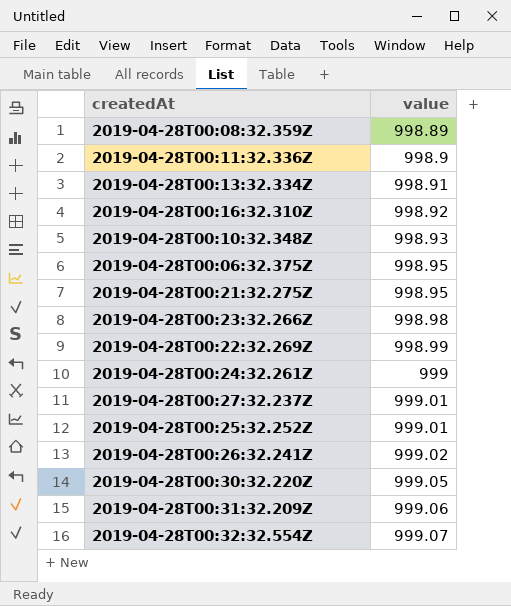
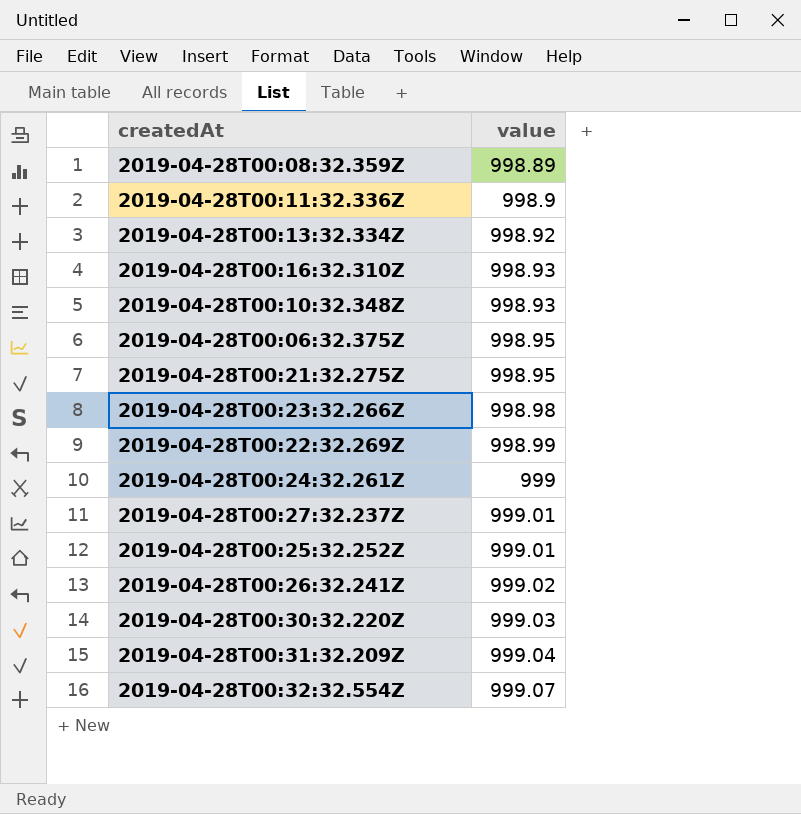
2019-04-28T00:13:32.334Z | value: 998.91 -> 998.92
2019-04-28T00:16:32.310Z | value: 998.92 -> 998.93
2019-04-28T00:30:32.220Z | value: 999.05 -> 999.03
2019-04-28T00:31:32.209Z | value: 999.06 -> 999.04

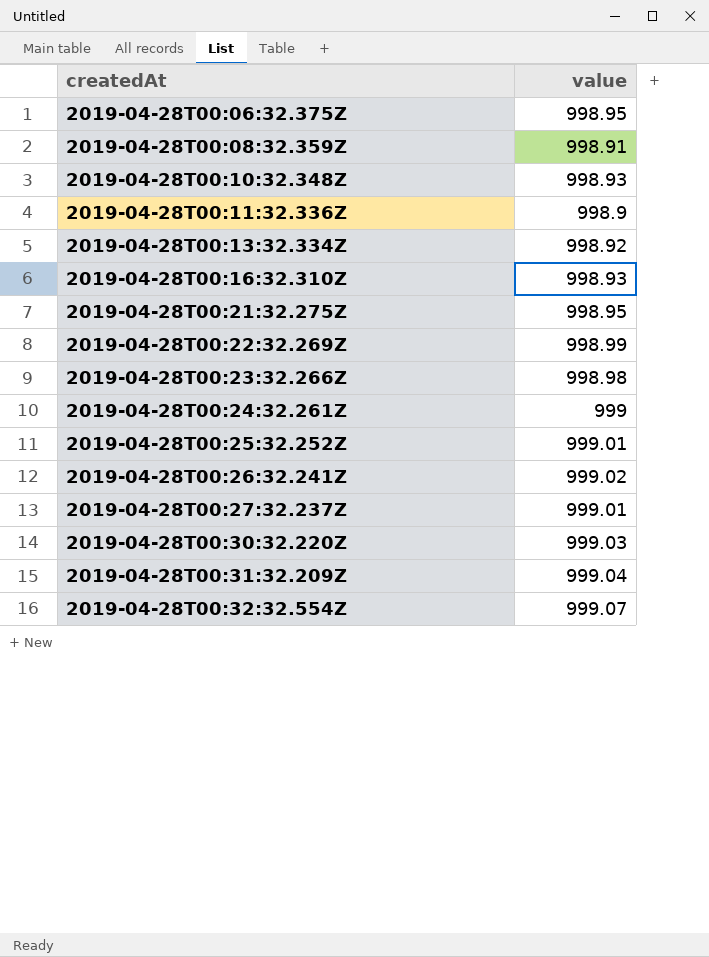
row order: value ascending -> createdAt ascending
2019-04-28T00:08:32.359Z | value: 998.89 -> 998.91

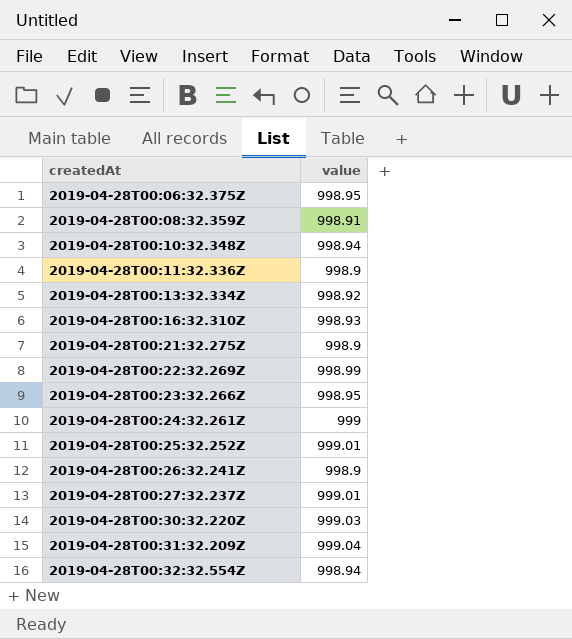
2019-04-28T00:10:32.348Z | value: 998.93 -> 998.94
2019-04-28T00:21:32.275Z | value: 998.95 -> 998.9
2019-04-28T00:23:32.266Z | value: 998.98 -> 998.95
2019-04-28T00:26:32.241Z | value: 999.02 -> 998.9
2019-04-28T00:32:32.554Z | value: 999.07 -> 998.94

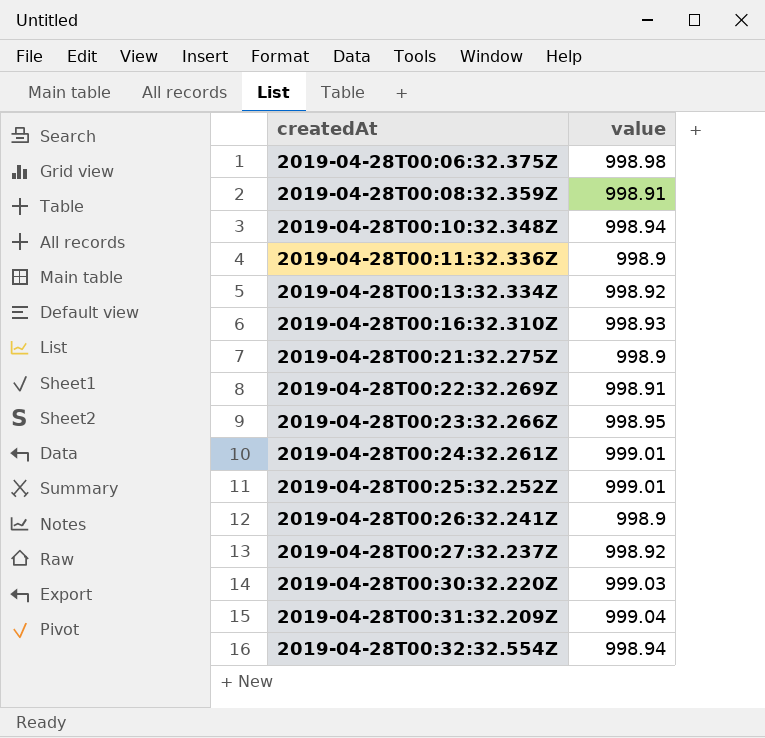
2019-04-28T00:06:32.375Z | value: 998.95 -> 998.98
2019-04-28T00:22:32.269Z | value: 998.99 -> 998.91
2019-04-28T00:24:32.261Z | value: 999 -> 999.01
2019-04-28T00:27:32.237Z | value: 999.01 -> 998.92

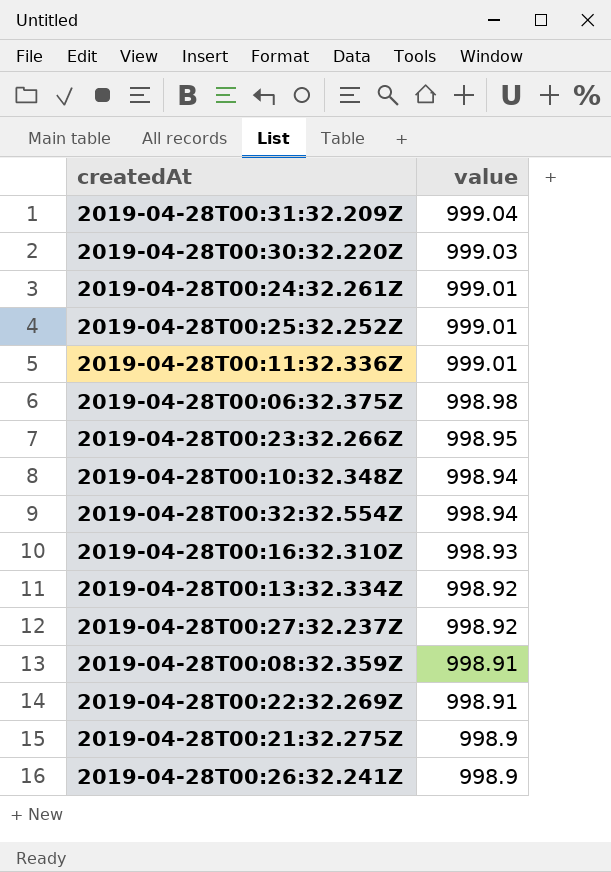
row order: createdAt ascending -> value descending
2019-04-28T00:11:32.336Z | value: 998.9 -> 999.01

